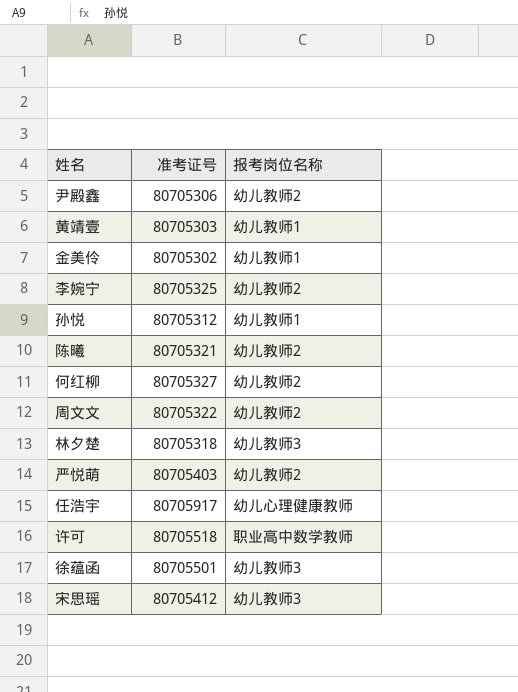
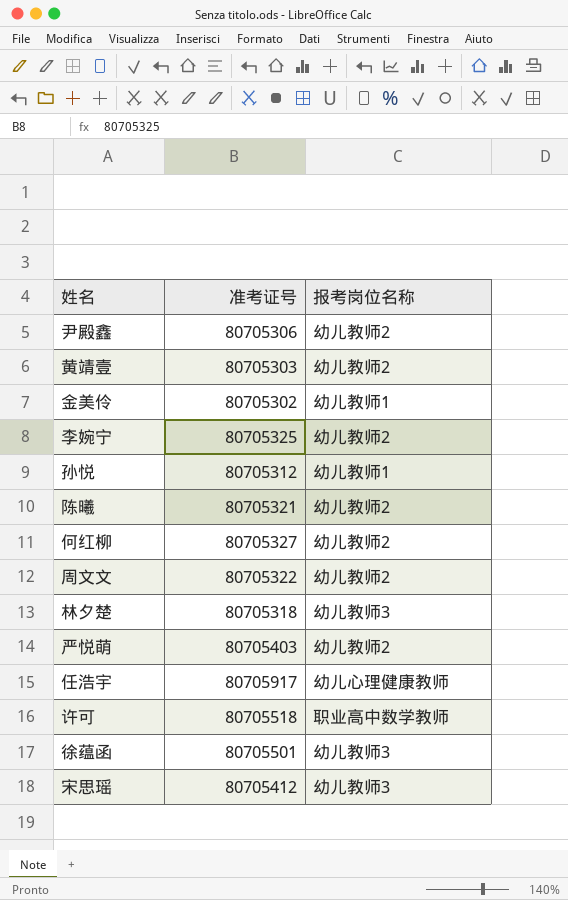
黄靖壹 | 报考岗位名称: 幼儿教师1 -> 幼儿教师2

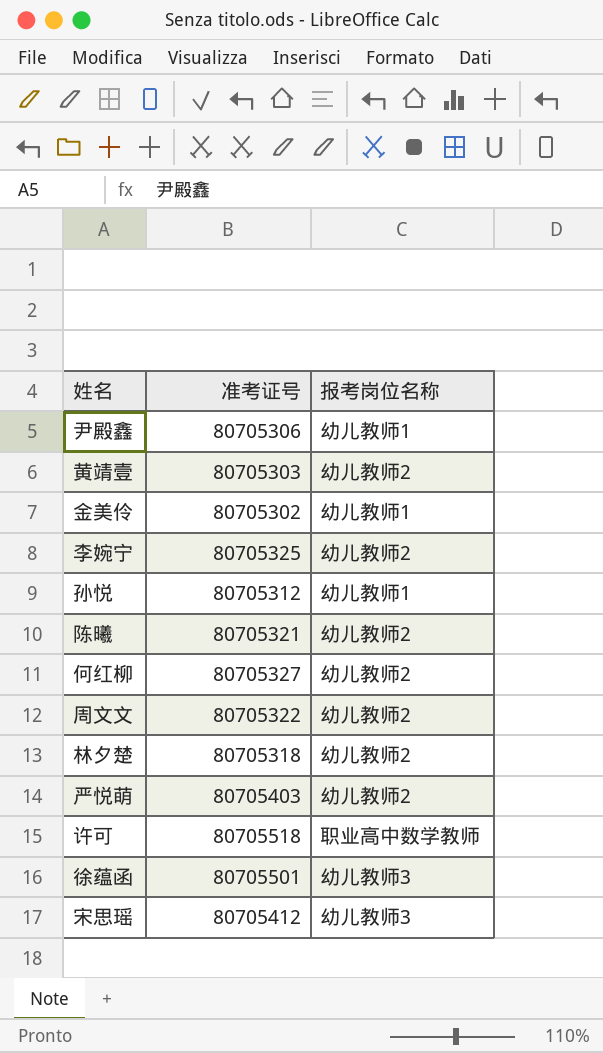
row 任浩宇: 80705917 | 幼儿心理健康教师 -> none
尹殿鑫 | 报考岗位名称: 幼儿教师2 -> 幼儿教师1
林夕楚 | 报考岗位名称: 幼儿教师3 -> 幼儿教师2

